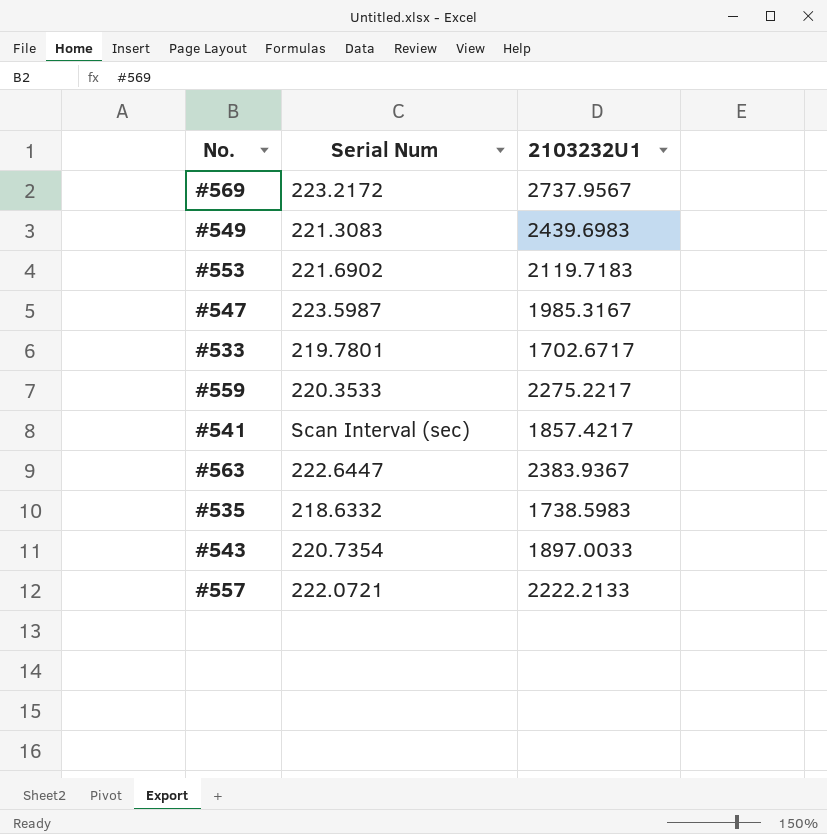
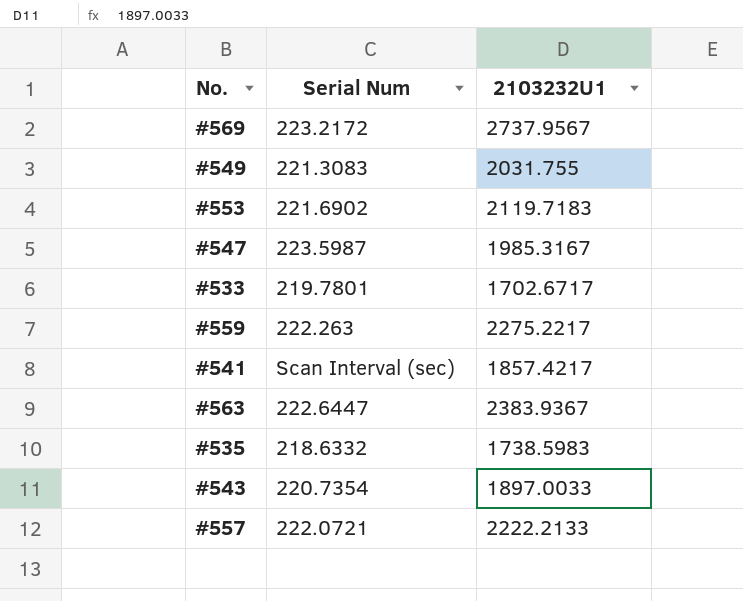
#549 | 2103232U1: 2439.6983 -> 2031.755
#559 | Serial Num: 220.3533 -> 222.263

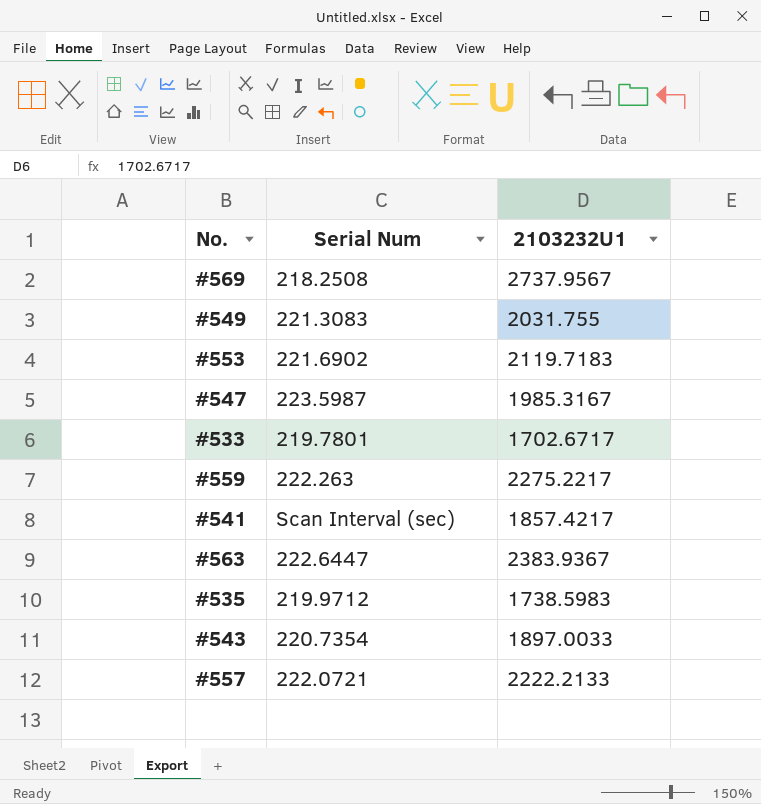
#569 | Serial Num: 223.2172 -> 218.2508
#535 | Serial Num: 218.6332 -> 219.9712

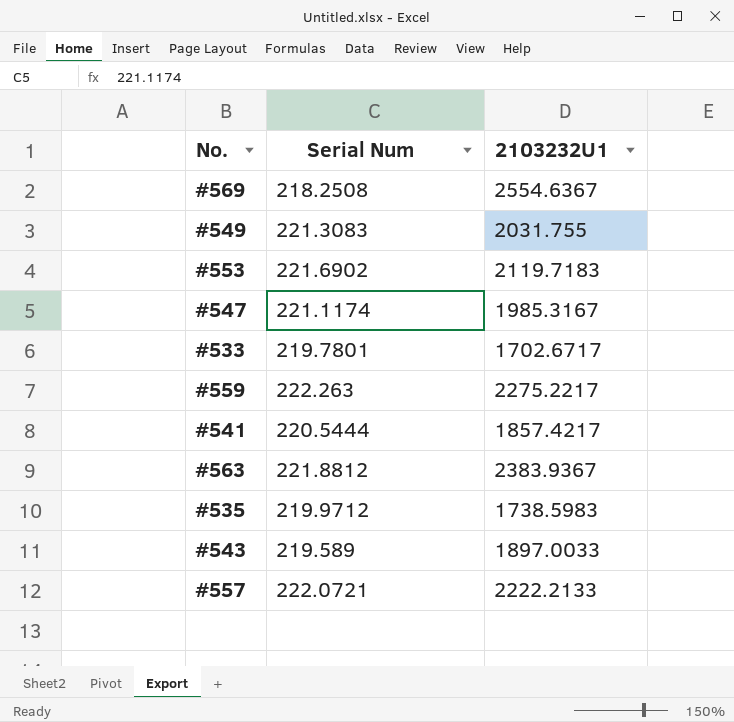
#569 | 2103232U1: 2737.9567 -> 2554.6367
#547 | Serial Num: 223.5987 -> 221.1174
#541 | Serial Num: Scan Interval (sec) -> 220.5444
#563 | Serial Num: 222.6447 -> 221.8812
#543 | Serial Num: 220.7354 -> 219.589

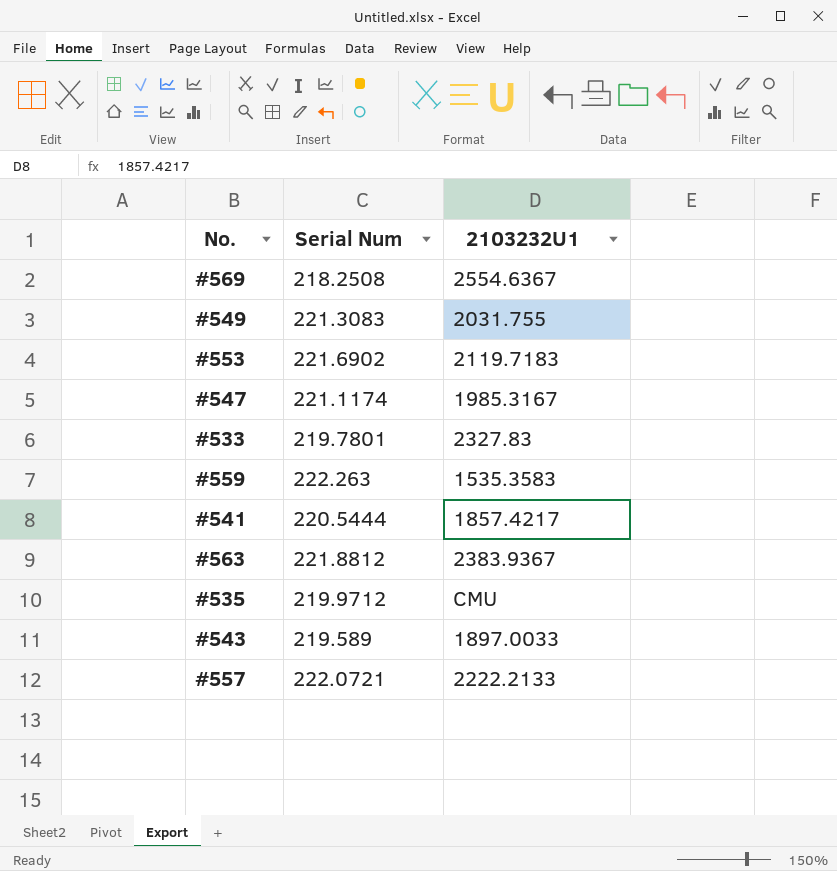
#533 | 2103232U1: 1702.6717 -> 2327.83
#559 | 2103232U1: 2275.2217 -> 1535.3583
#535 | 2103232U1: 1738.5983 -> CMU

